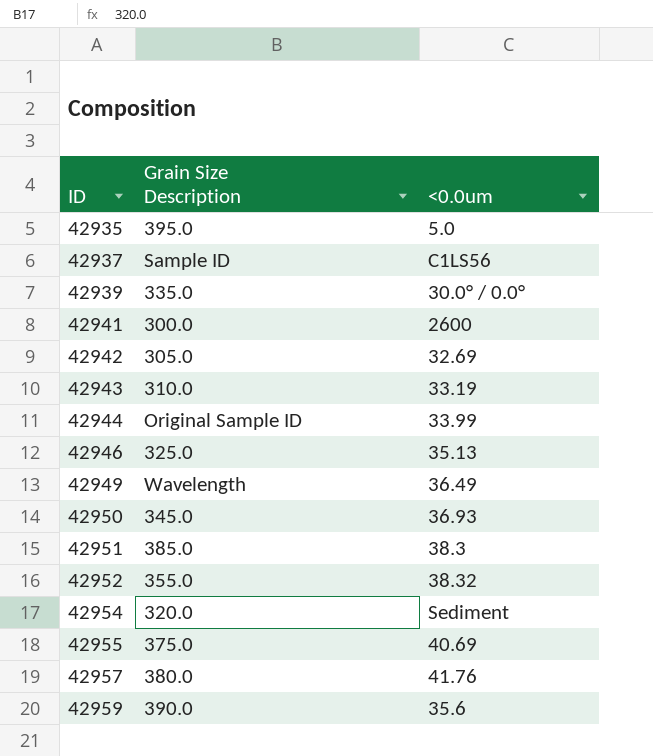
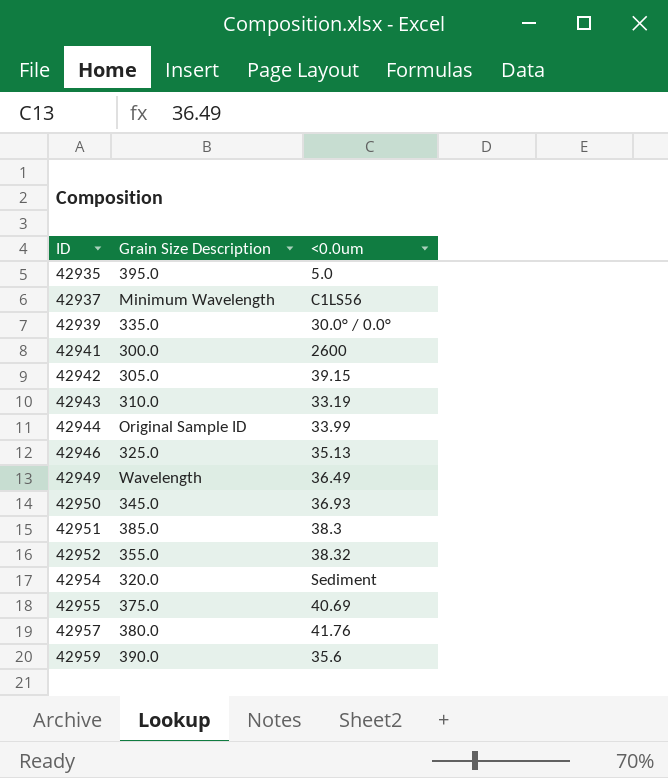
42937 | Grain Size Description: Sample ID -> Minimum Wavelength
42942 | <0.0um: 32.69 -> 39.15

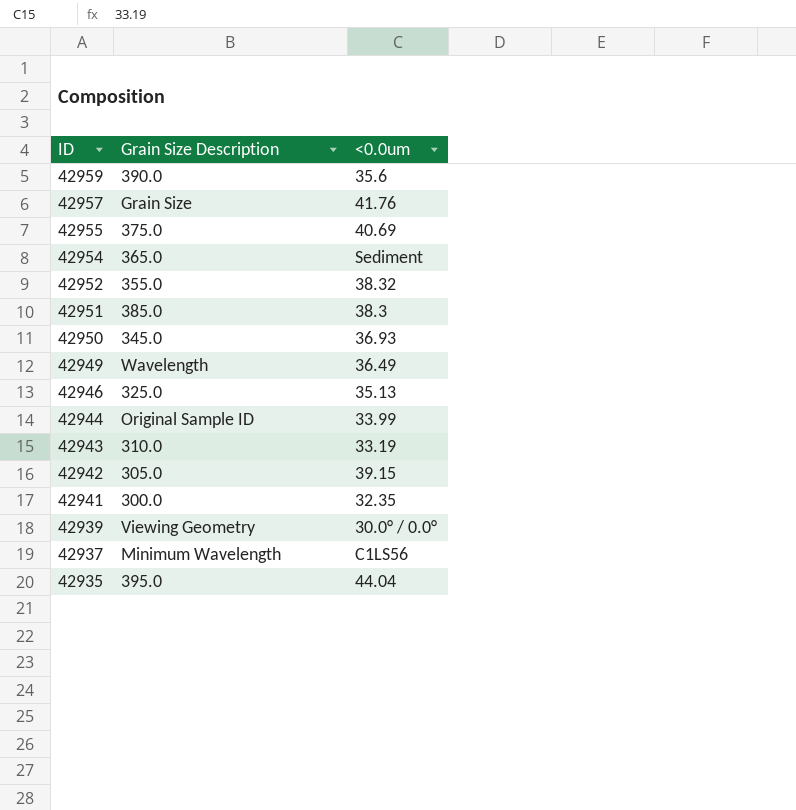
row order: ID ascending -> ID descending
42957 | Grain Size Description: 380.0 -> Grain Size
42954 | Grain Size Description: 320.0 -> 365.0
42941 | <0.0um: 2600 -> 32.35
42939 | Grain Size Description: 335.0 -> Viewing Geometry
42935 | <0.0um: 5.0 -> 44.04

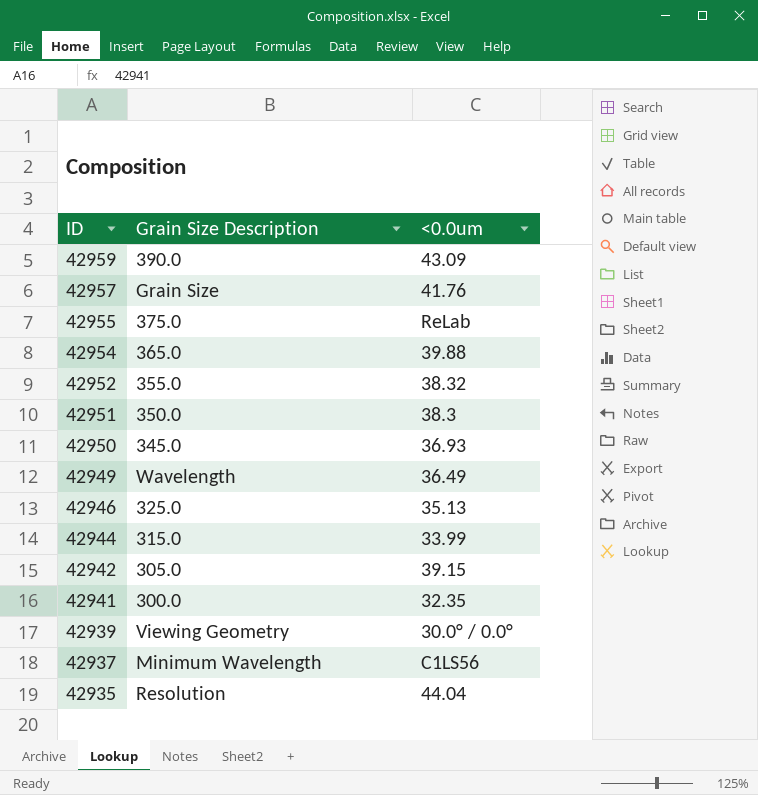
row 42943: 310.0 | 33.19 -> none
42959 | <0.0um: 35.6 -> 43.09
42955 | <0.0um: 40.69 -> ReLab
42954 | <0.0um: Sediment -> 39.88
42951 | Grain Size Description: 385.0 -> 350.0
42944 | Grain Size Description: Original Sample ID -> 315.0
42935 | Grain Size Description: 395.0 -> Resolution

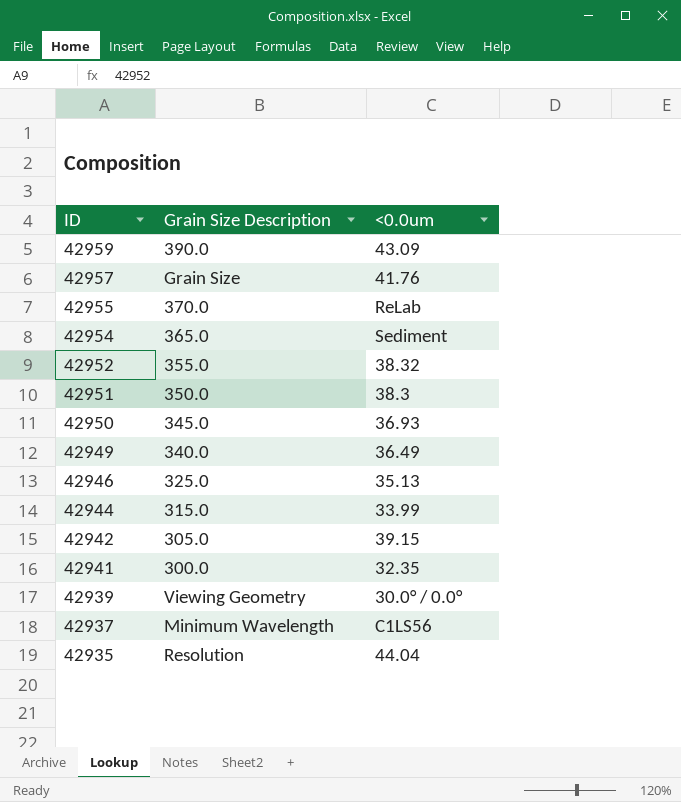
42955 | Grain Size Description: 375.0 -> 370.0
42954 | <0.0um: 39.88 -> Sediment
42949 | Grain Size Description: Wavelength -> 340.0

